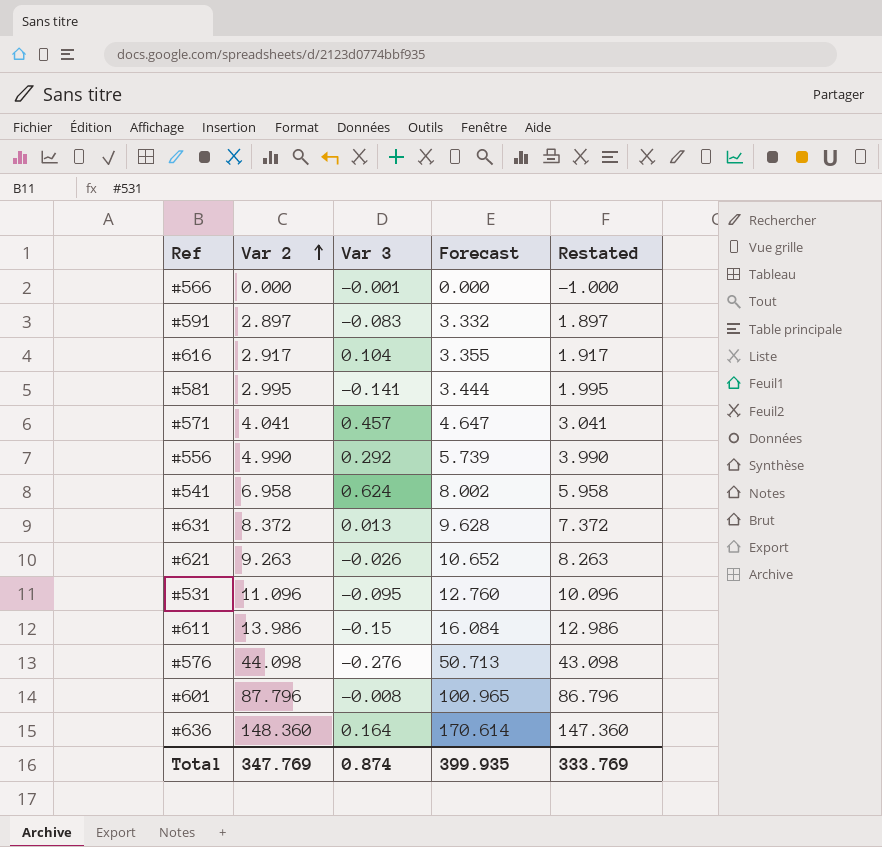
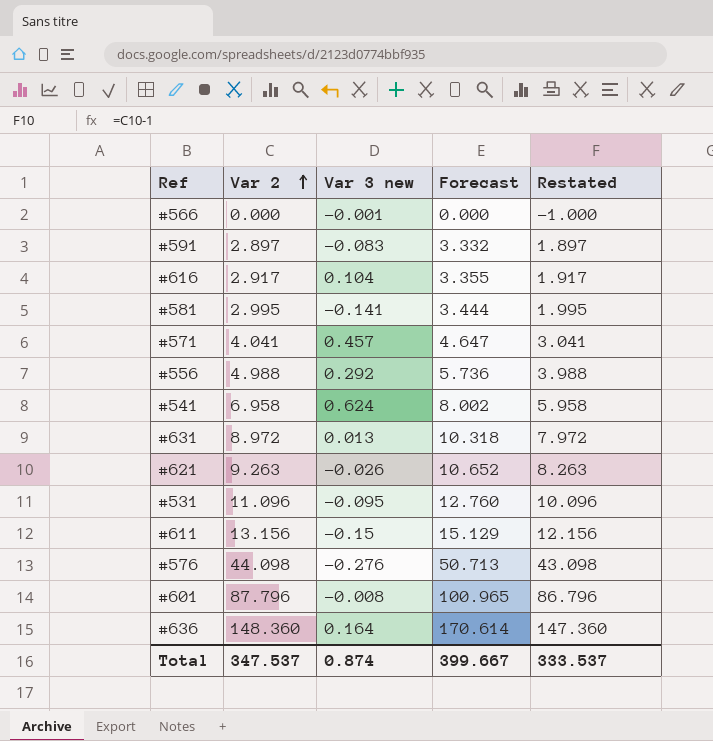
column name: Var 3 -> Var 3 new
#556 | Var 2: 4.990 -> 4.988
#556 | Forecast: 5.739 -> 5.736
#556 | Restated: 3.990 -> 3.988
#631 | Var 2: 8.372 -> 8.972
#631 | Forecast: 9.628 -> 10.318
#631 | Restated: 7.372 -> 7.972
#611 | Var 2: 13.986 -> 13.156
#611 | Forecast: 16.084 -> 15.129
#611 | Restated: 12.986 -> 12.156
Total | Var 2: 347.769 -> 347.537
Total | Forecast: 399.935 -> 399.667
Total | Restated: 333.769 -> 333.537

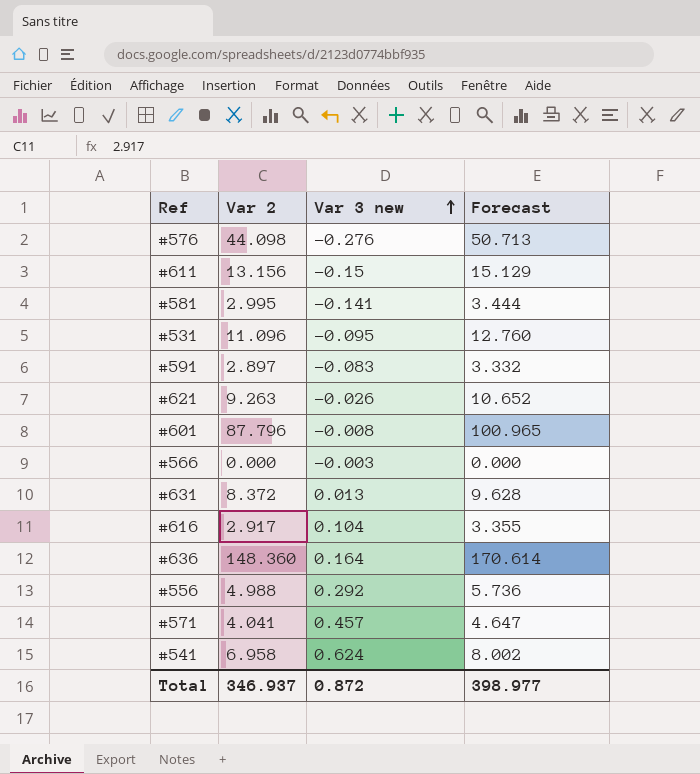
row order: Var 2 ascending -> Var 3 new ascending
column Restated | formula: [Var 2] - 1 -> none
#566 | Var 3 new: -0.001 -> -0.003
#631 | Var 2: 8.972 -> 8.372
#631 | Forecast: 10.318 -> 9.628
Total | Var 2: 347.537 -> 346.937
Total | Var 3 new: 0.874 -> 0.872
Total | Forecast: 399.667 -> 398.977

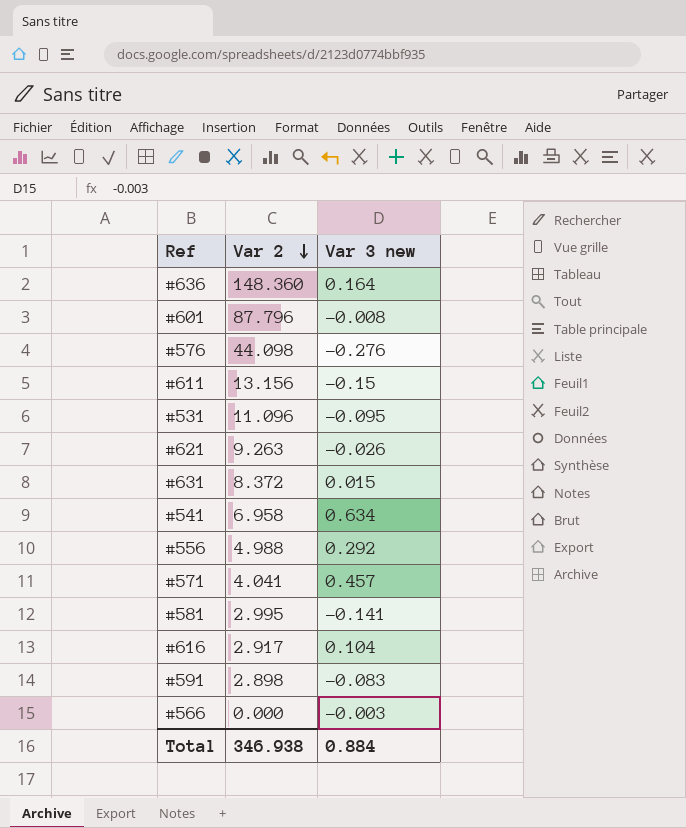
row order: Var 3 new ascending -> Var 2 descending
column Forecast | formula: [Var 2] * 1.15 -> none
#631 | Var 3 new: 0.013 -> 0.015
#541 | Var 3 new: 0.624 -> 0.634
#591 | Var 2: 2.897 -> 2.898
Total | Var 2: 346.937 -> 346.938
Total | Var 3 new: 0.872 -> 0.884

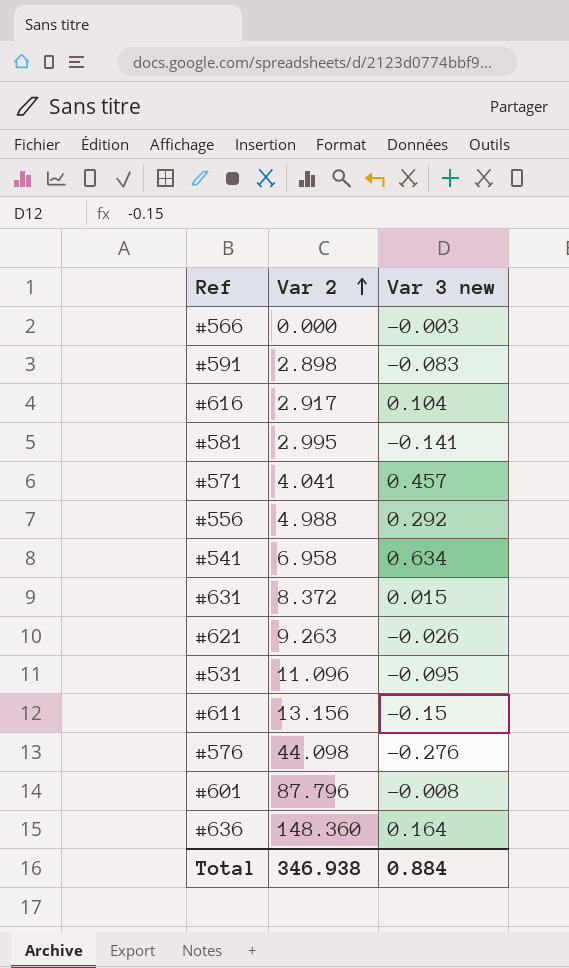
row order: Var 2 descending -> Var 2 ascending

